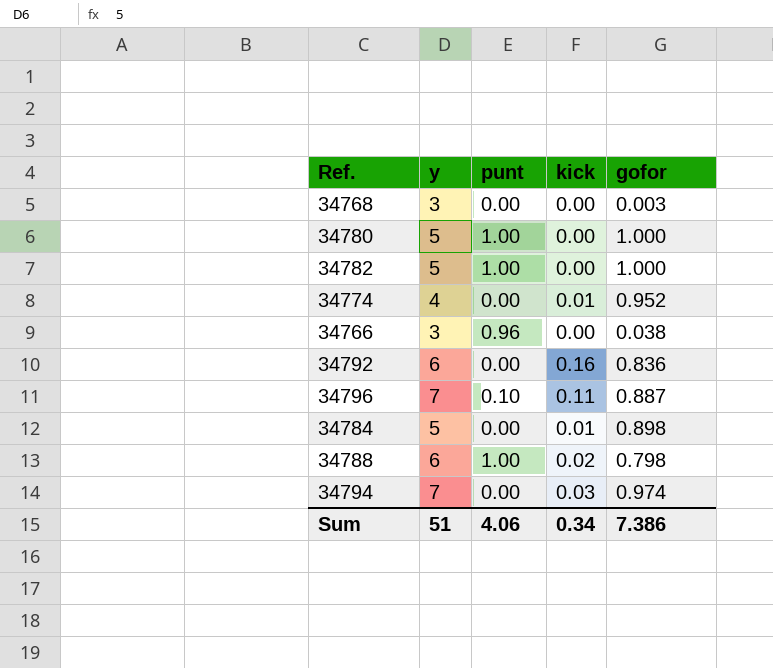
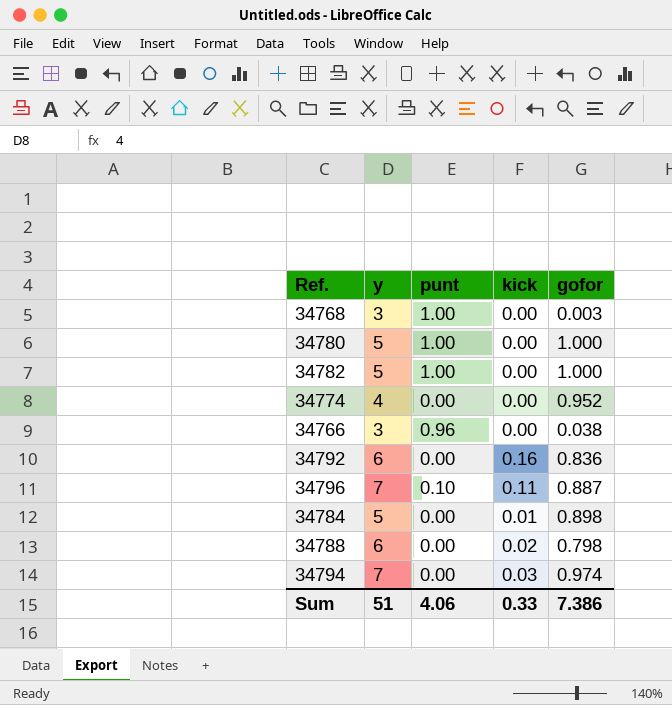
34768 | punt: 0.00 -> 1.00
34774 | kick: 0.01 -> 0.00
34788 | punt: 1.00 -> 0.00
Sum | kick: 0.34 -> 0.33

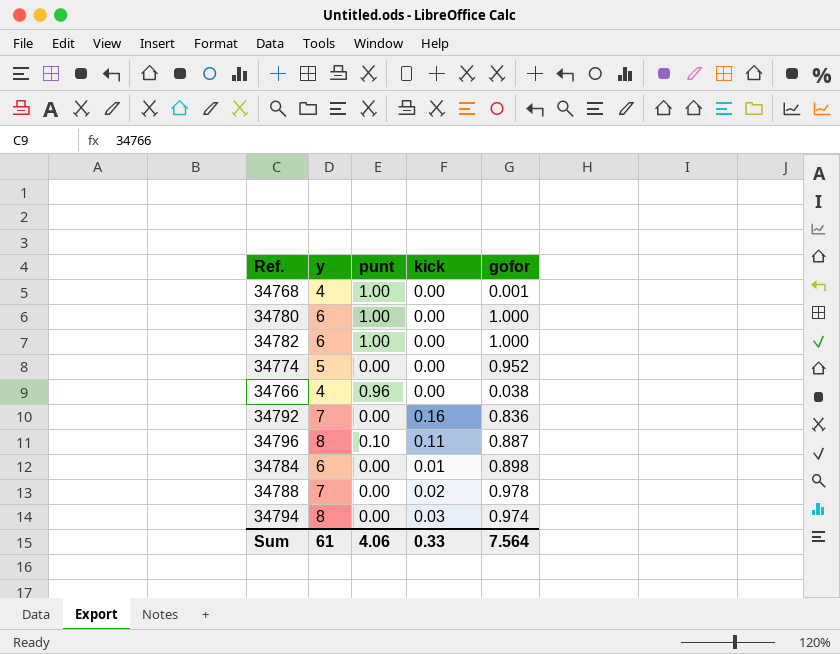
34768 | y: 3 -> 4
34768 | gofor: 0.003 -> 0.001
34780 | y: 5 -> 6
34782 | y: 5 -> 6
34774 | y: 4 -> 5
34766 | y: 3 -> 4
34792 | y: 6 -> 7
34796 | y: 7 -> 8
34784 | y: 5 -> 6
34788 | y: 6 -> 7
34788 | gofor: 0.798 -> 0.978
34794 | y: 7 -> 8
Sum | y: 51 -> 61
Sum | gofor: 7.386 -> 7.564

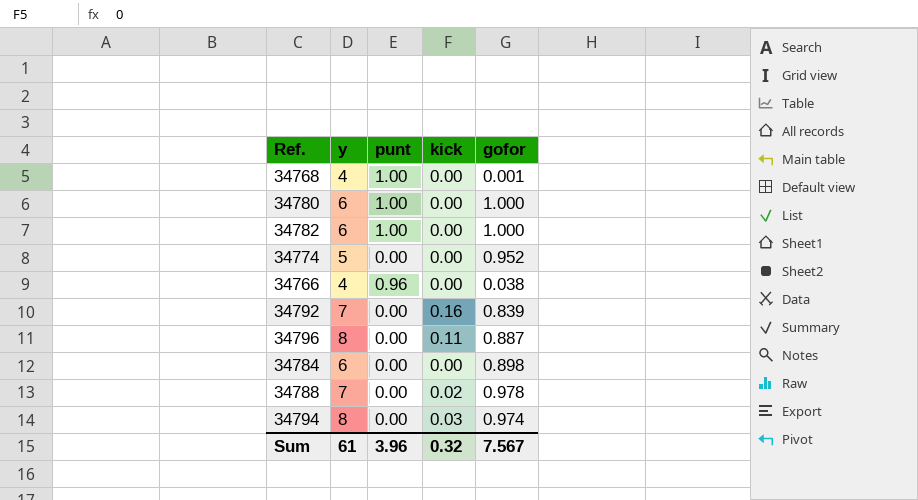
34792 | gofor: 0.836 -> 0.839
34796 | punt: 0.10 -> 0.00
34784 | kick: 0.01 -> 0.00
Sum | punt: 4.06 -> 3.96
Sum | kick: 0.33 -> 0.32
Sum | gofor: 7.564 -> 7.567

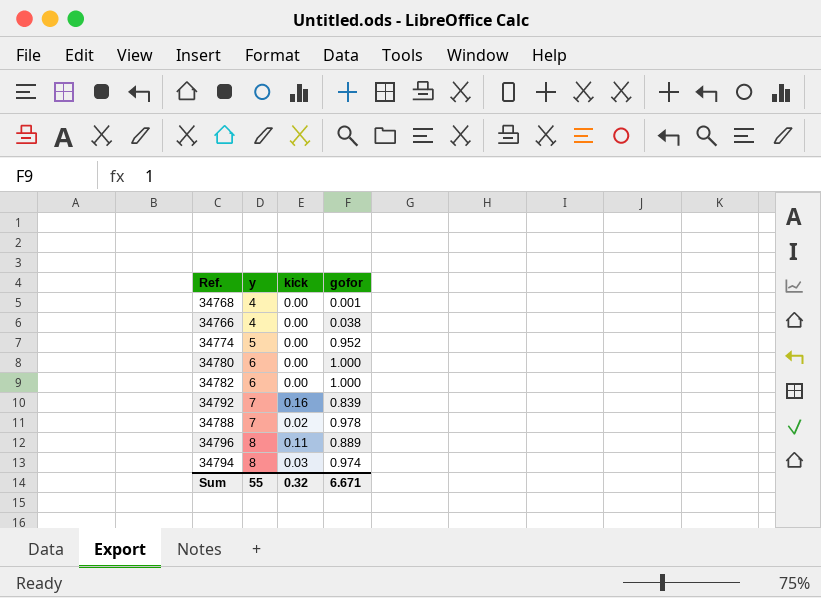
row order: none -> y ascending
column punt | position: 3 -> none
row 34784: 6 | 0.00 | 0.00 | 0.898 -> none
34796 | gofor: 0.887 -> 0.889
Sum | y: 61 -> 55
Sum | gofor: 7.567 -> 6.671

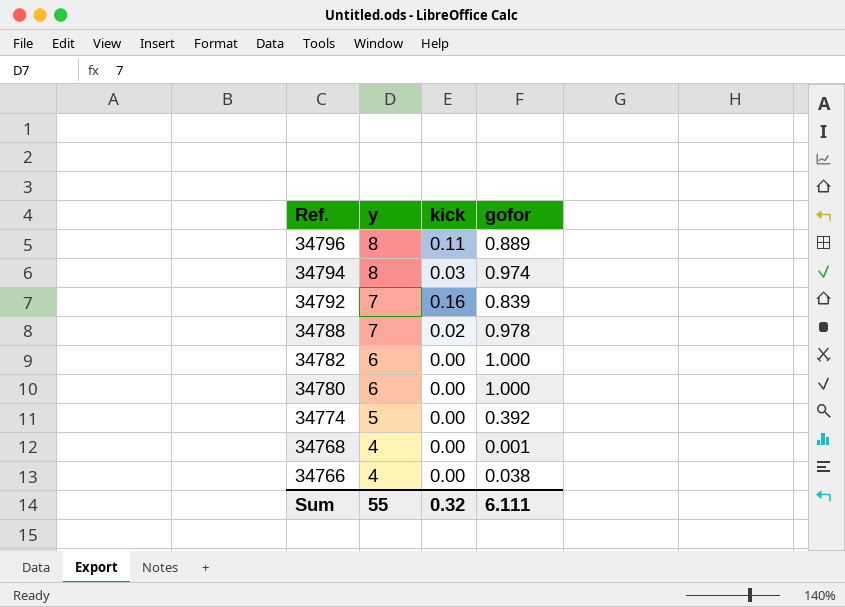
row order: y ascending -> Ref. descending
34774 | gofor: 0.952 -> 0.392
Sum | gofor: 6.671 -> 6.111

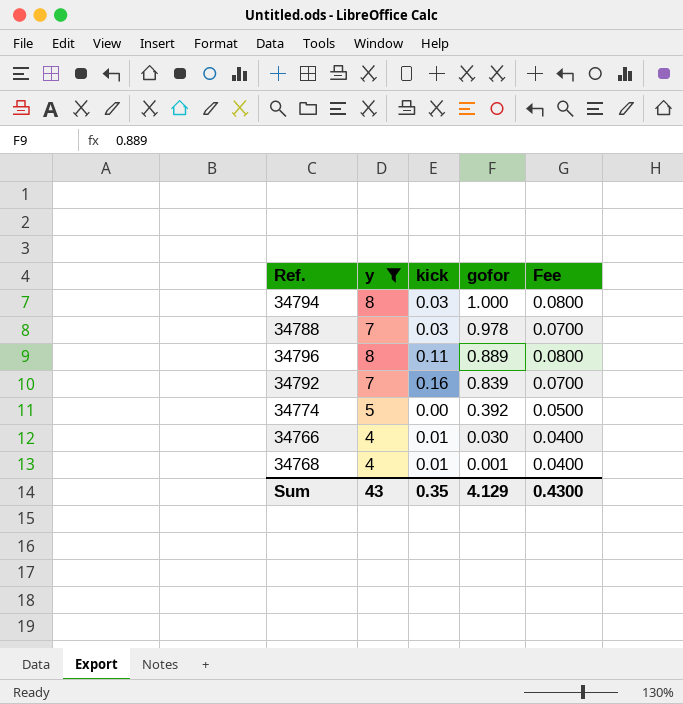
filter: none -> y != 6
row order: Ref. descending -> gofor descending
column Fee | formula: none -> [y] * 0.01
34794 | gofor: 0.974 -> 1.000
34788 | kick: 0.02 -> 0.03
34766 | kick: 0.00 -> 0.01
34766 | gofor: 0.038 -> 0.030
34768 | kick: 0.00 -> 0.01
Sum | y: 55 -> 43
Sum | kick: 0.32 -> 0.35
Sum | gofor: 6.111 -> 4.129

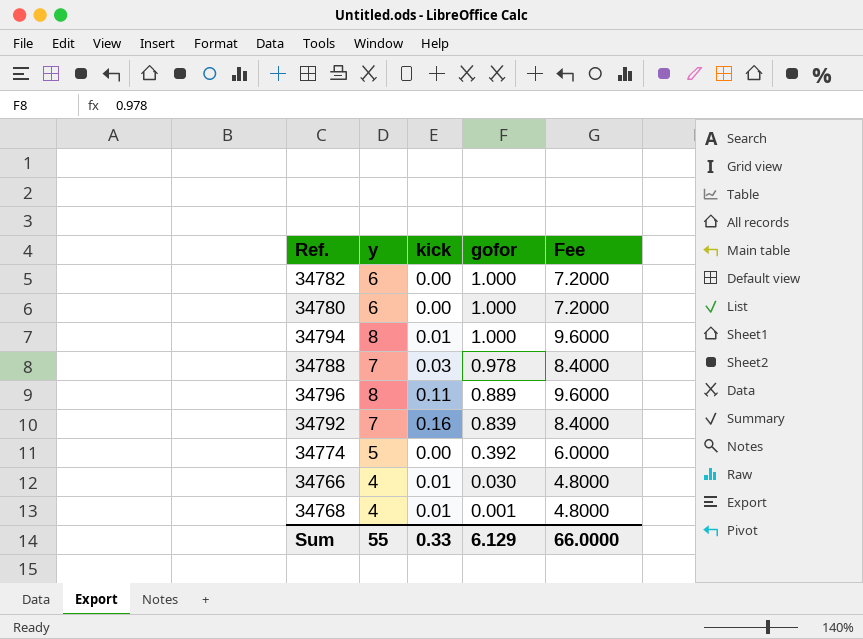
filter: y != 6 -> none
column Fee | formula: [y] * 0.01 -> [y] * 1.2
34794 | kick: 0.03 -> 0.01
Sum | y: 43 -> 55
Sum | kick: 0.35 -> 0.33
Sum | gofor: 4.129 -> 6.129
Sum | Fee: 0.4300 -> 66.0000

